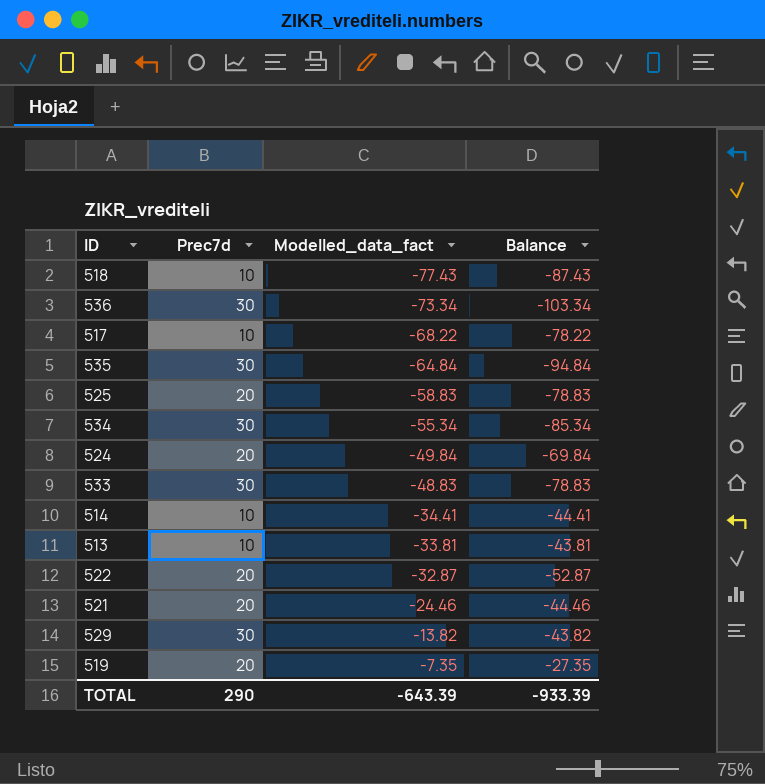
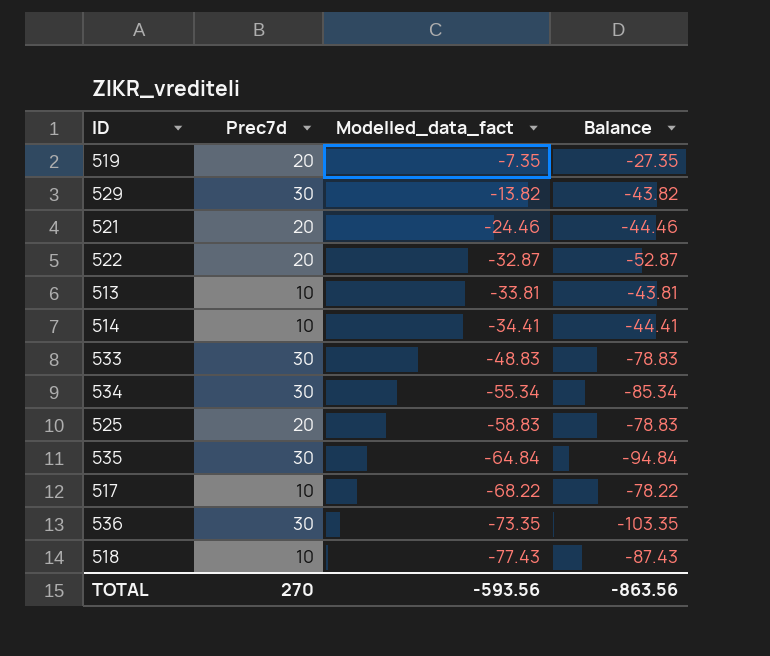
row order: Modelled_data_fact ascending -> Modelled_data_fact descending
row 524: 20 | -49.84 | -69.84 -> none
536 | Modelled_data_fact: -73.34 -> -73.35
536 | Balance: -103.34 -> -103.35
TOTAL | Prec7d: 290 -> 270
TOTAL | Modelled_data_fact: -643.39 -> -593.56
TOTAL | Balance: -933.39 -> -863.56

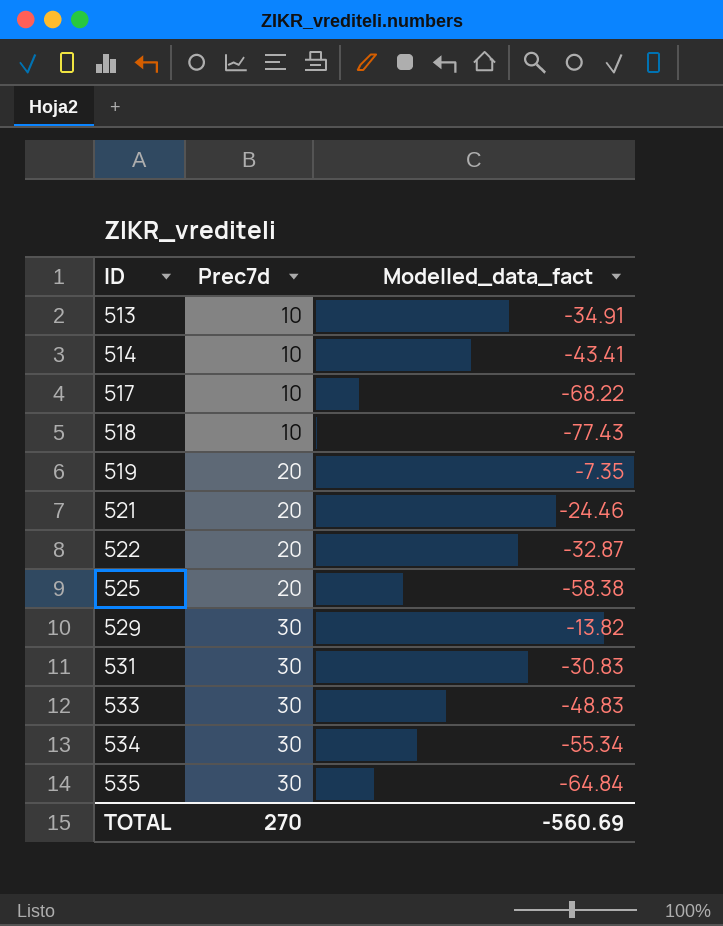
row order: Modelled_data_fact descending -> ID ascending
column Balance | formula: [Modelled_data_fact] - [Prec7d] -> none
row 536: 30 | -73.35 | -103.35 -> none
513 | Modelled_data_fact: -33.81 -> -34.91
514 | Modelled_data_fact: -34.41 -> -43.41
525 | Modelled_data_fact: -58.83 -> -58.38
row 531: none -> 30 | -30.83
TOTAL | Modelled_data_fact: -593.56 -> -560.69

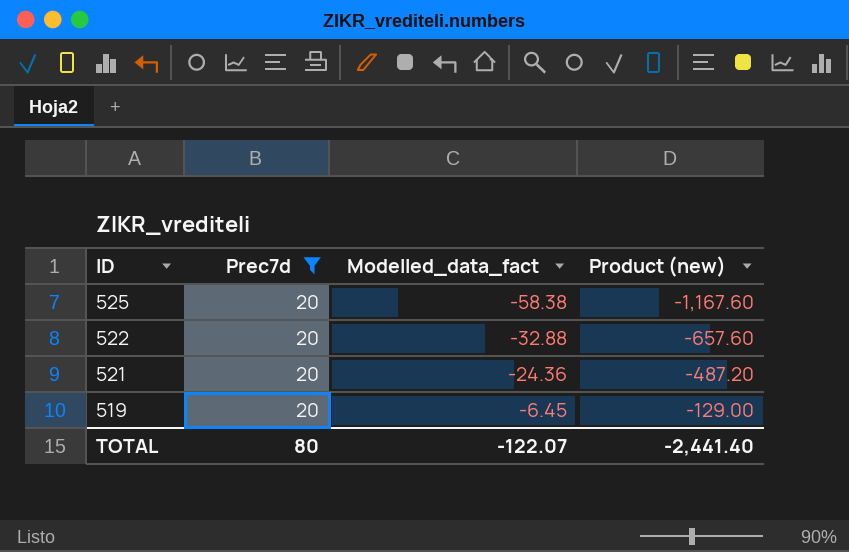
filter: none -> Prec7d = 20
row order: ID ascending -> ID descending
column Product (new) | formula: none -> [Prec7d] * [Modelled_data_fact]
522 | Modelled_data_fact: -32.87 -> -32.88
521 | Modelled_data_fact: -24.46 -> -24.36
519 | Modelled_data_fact: -7.35 -> -6.45
TOTAL | Prec7d: 270 -> 80
TOTAL | Modelled_data_fact: -560.69 -> -122.07

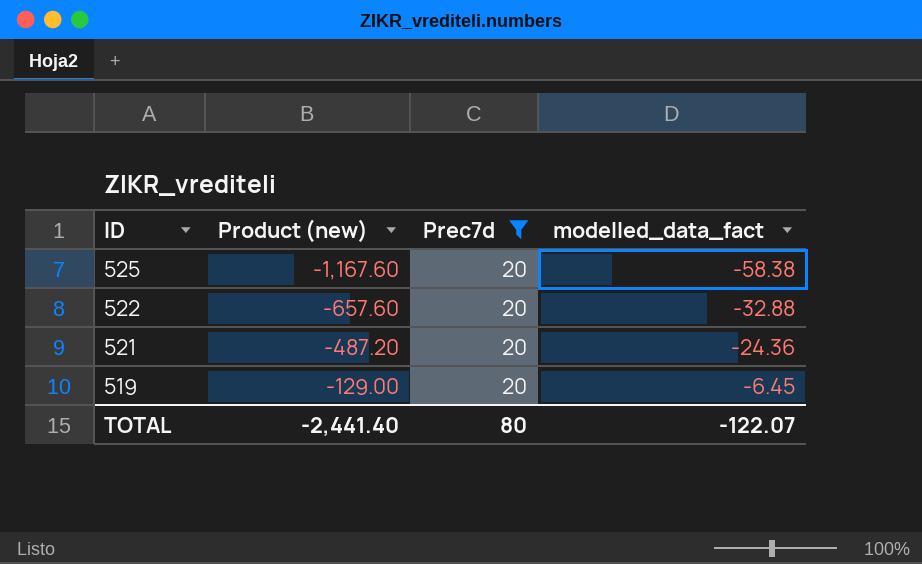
column Product (new) | position: 4 -> 2
column name: Modelled_data_fact -> modelled_data_fact

